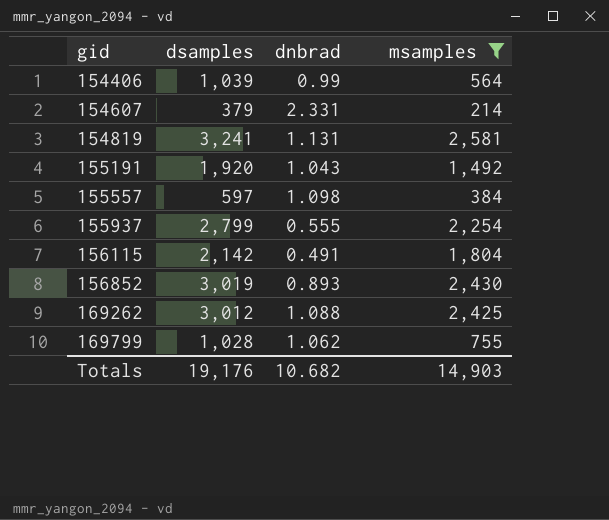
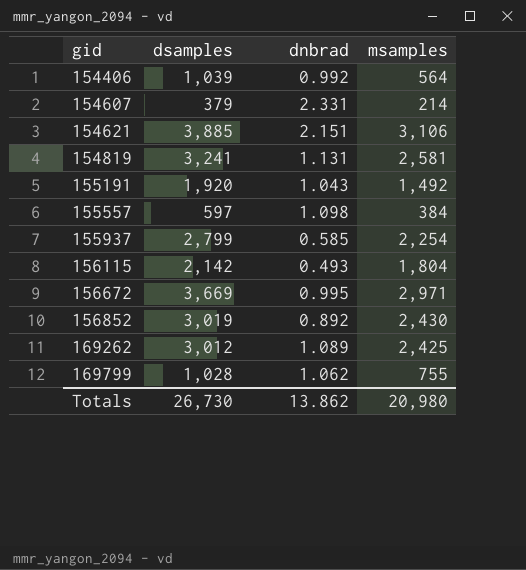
filter: msamples <= 2,581 -> none
154406 | dnbrad: 0.99 -> 0.992
155937 | dnbrad: 0.555 -> 0.585
156115 | dnbrad: 0.491 -> 0.493
156852 | dnbrad: 0.893 -> 0.892
169262 | dnbrad: 1.088 -> 1.089
Totals | dsamples: 19,176 -> 26,730
Totals | dnbrad: 10.682 -> 13.862
Totals | msamples: 14,903 -> 20,980

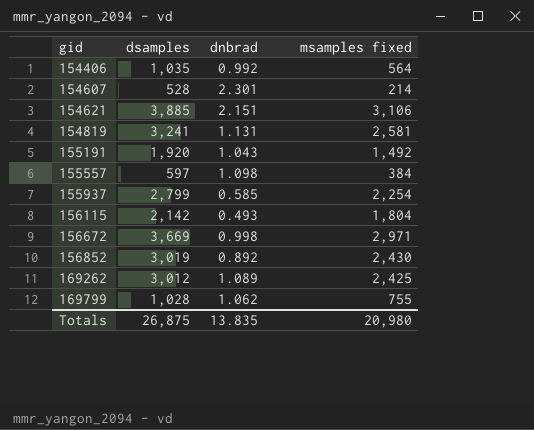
column name: msamples -> msamples fixed
154406 | dsamples: 1,039 -> 1,035
154607 | dsamples: 379 -> 528
154607 | dnbrad: 2.331 -> 2.301
156672 | dnbrad: 0.995 -> 0.998
Totals | dsamples: 26,730 -> 26,875
Totals | dnbrad: 13.862 -> 13.835

